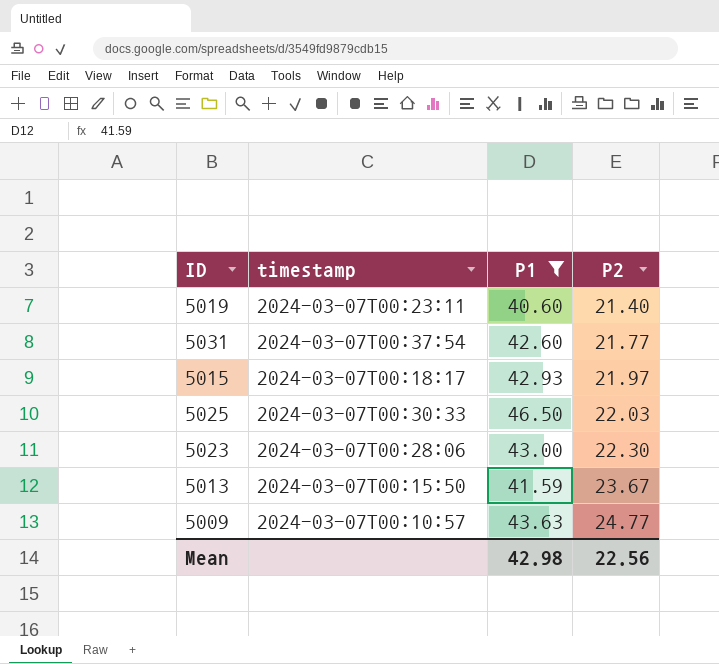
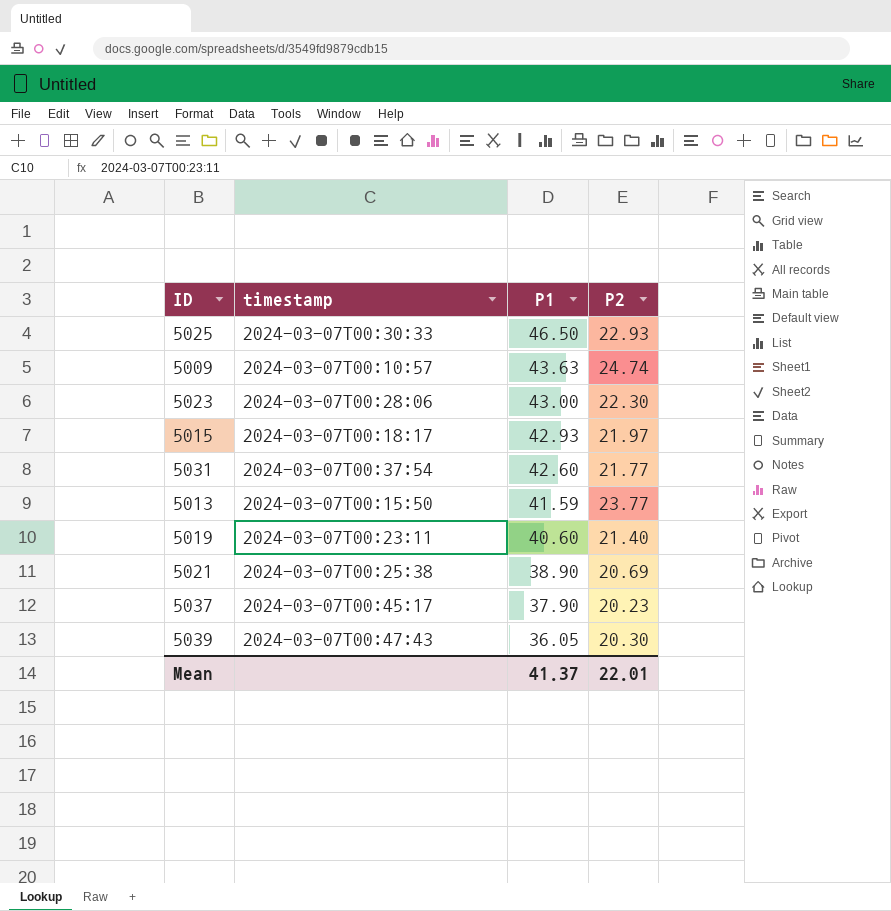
filter: P1 >= 40.60 -> none
row order: P2 ascending -> P1 descending
5025 | P2: 22.03 -> 22.93
5009 | P2: 24.77 -> 24.74
5013 | P2: 23.67 -> 23.77
Mean | P1: 42.98 -> 41.37
Mean | P2: 22.56 -> 22.01

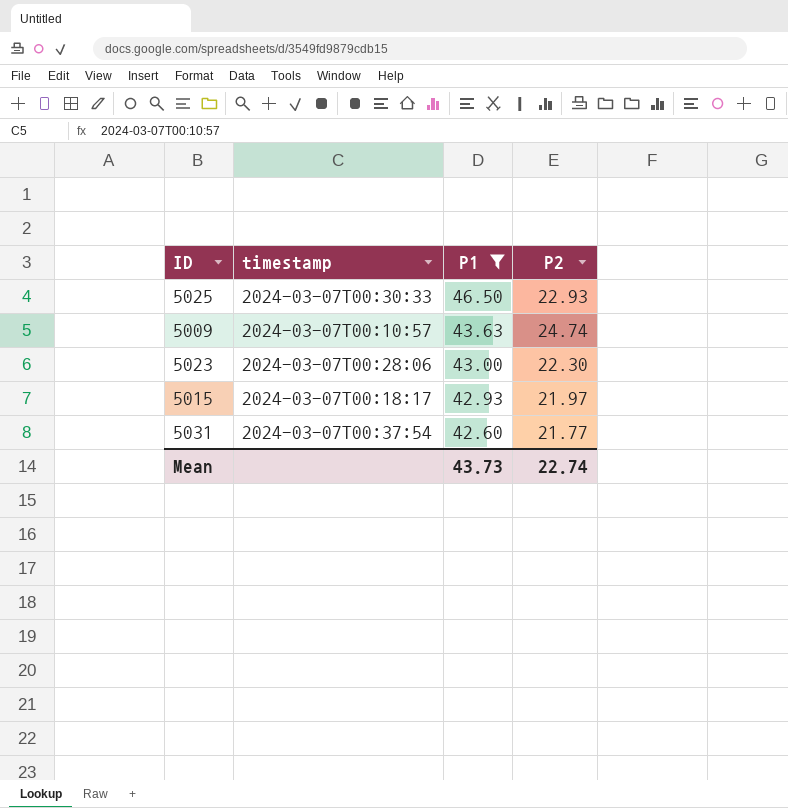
filter: none -> P1 >= 42.60
Mean | P1: 41.37 -> 43.73
Mean | P2: 22.01 -> 22.74

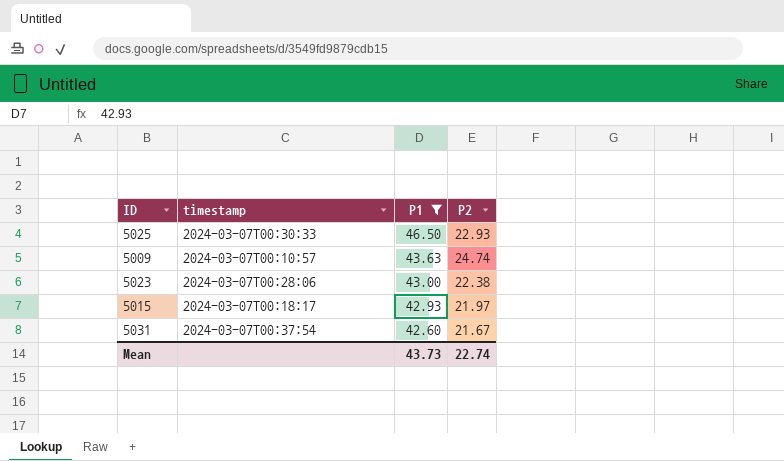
5023 | P2: 22.30 -> 22.38
5031 | P2: 21.77 -> 21.67

